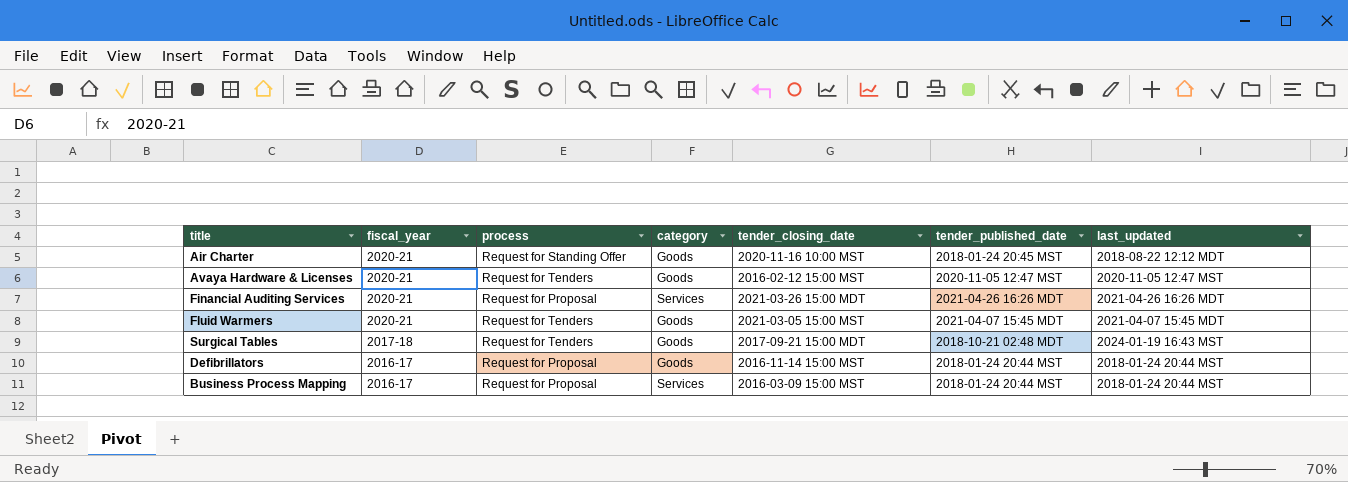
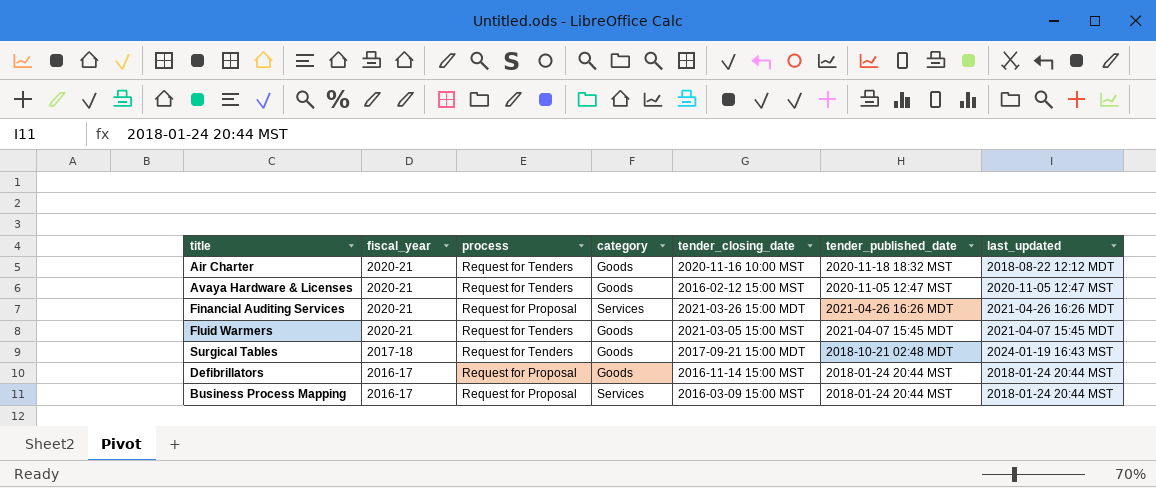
Air Charter | process: Request for Standing Offer -> Request for Tenders
Air Charter | tender_published_date: 2018-01-24 20:45 MST -> 2020-11-18 18:32 MST

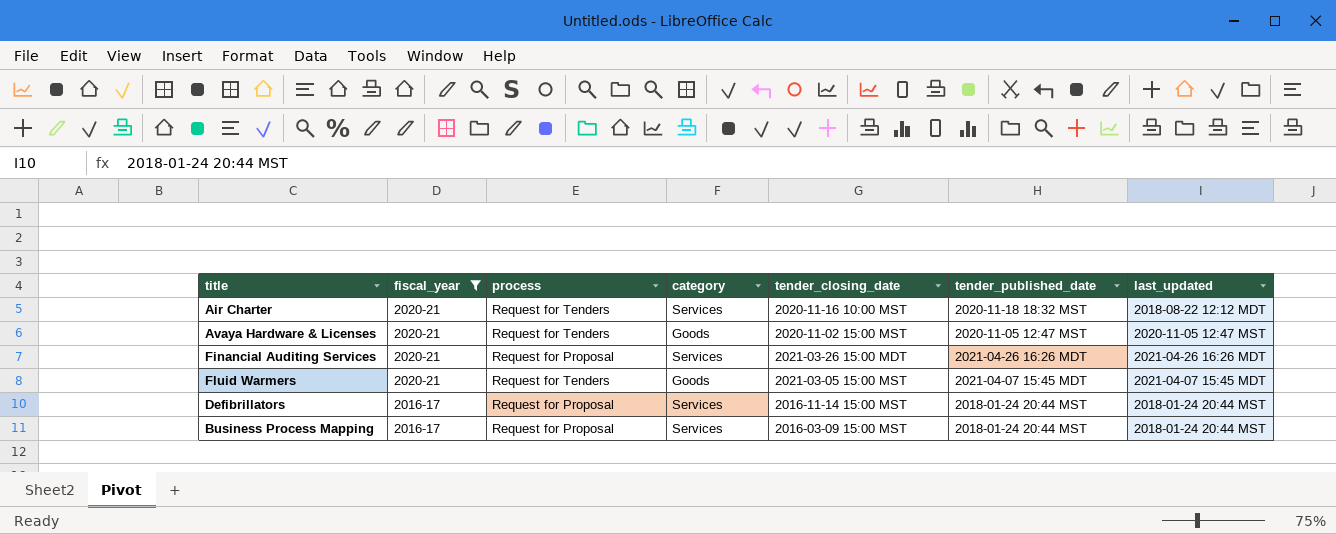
filter: none -> fiscal_year != 2017-18
Air Charter | category: Goods -> Services
Avaya Hardware & Licenses | tender_closing_date: 2016-02-12 15:00 MST -> 2020-11-02 15:00 MST
Defibrillators | category: Goods -> Services

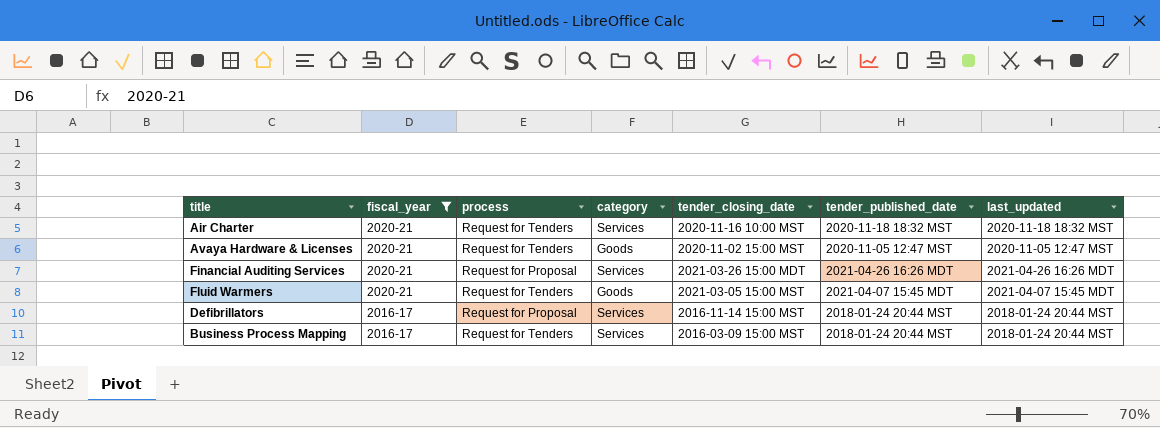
Air Charter | last_updated: 2018-08-22 12:12 MDT -> 2020-11-18 18:32 MST
Business Process Mapping | process: Request for Proposal -> Request for Tenders

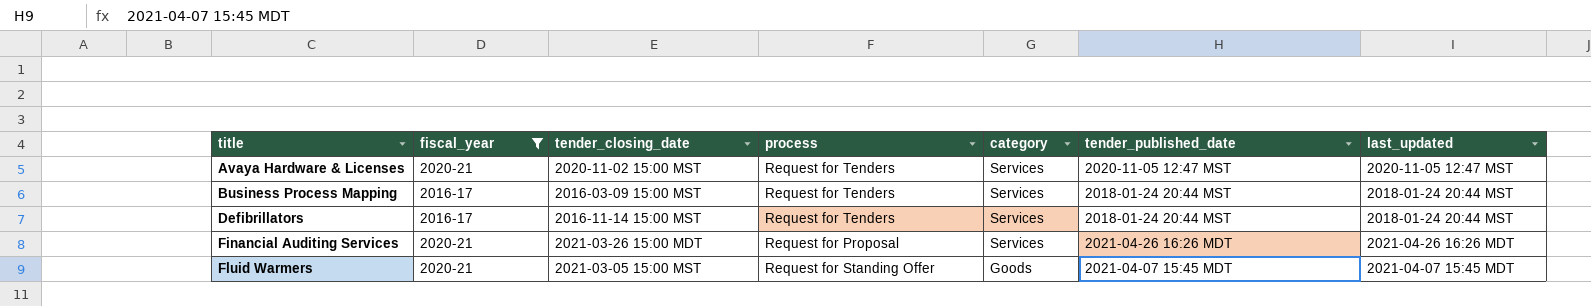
row order: fiscal_year descending -> title ascending
column tender_closing_date | position: 5 -> 3
row Air Charter: 2020-21 | Request for Tenders | Services | 2020-11-16 10:00 MST | 2020-11-18 18:32 MST | 2020-11-18 18:32 MST -> none
Avaya Hardware & Licenses | category: Goods -> Services
Defibrillators | process: Request for Proposal -> Request for Tenders
Fluid Warmers | process: Request for Tenders -> Request for Standing Offer

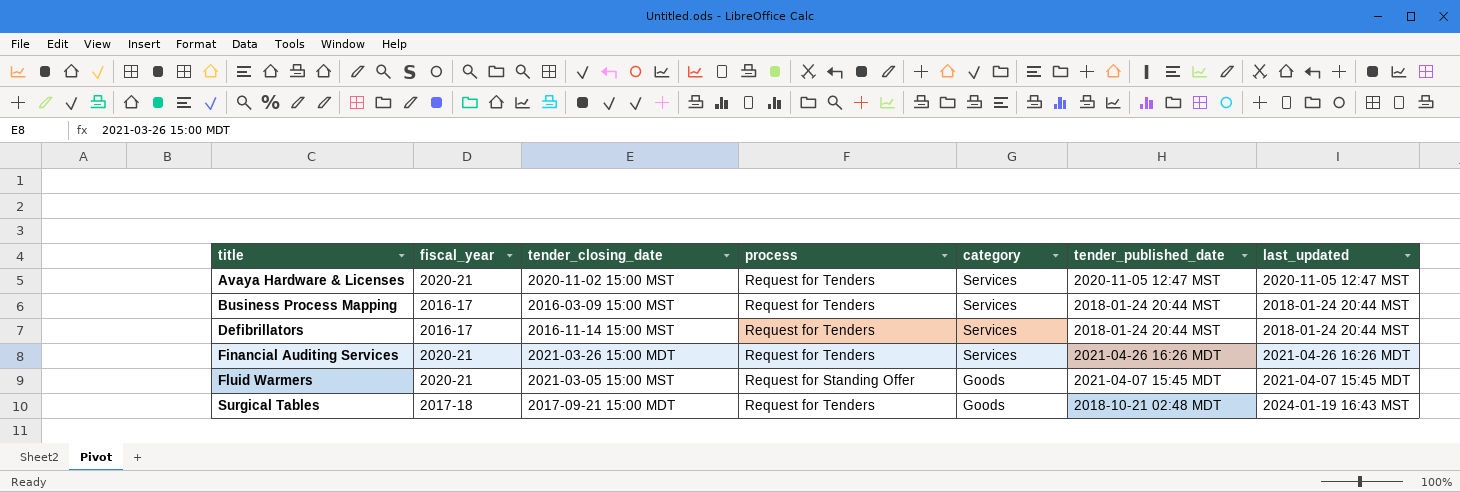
filter: fiscal_year != 2017-18 -> none
Financial Auditing Services | process: Request for Proposal -> Request for Tenders

